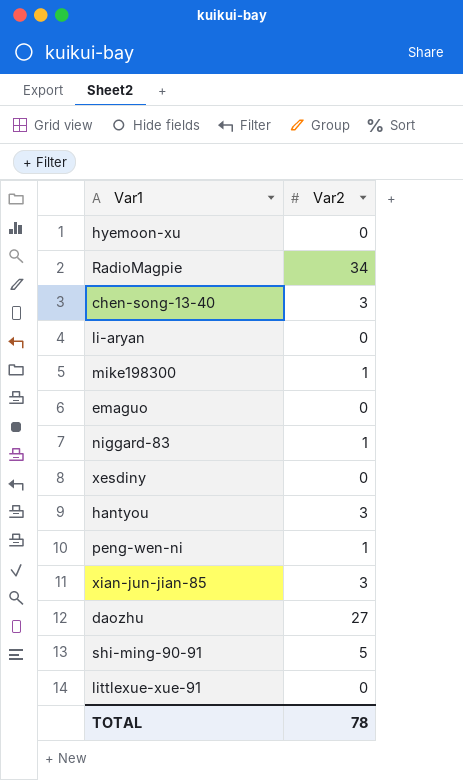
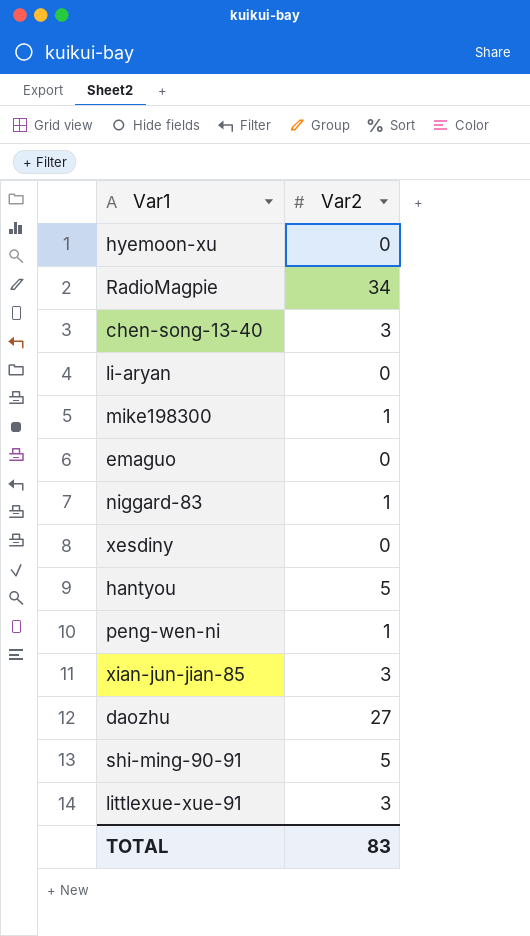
hantyou | Var2: 3 -> 5
littlexue-xue-91 | Var2: 0 -> 3
TOTAL | Var2: 78 -> 83

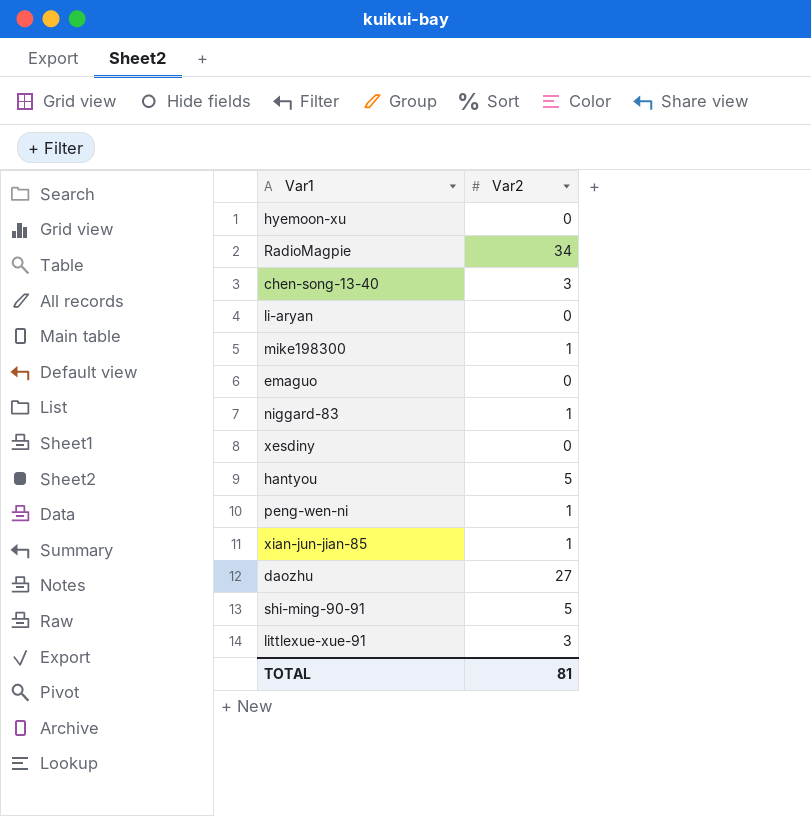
xian-jun-jian-85 | Var2: 3 -> 1
TOTAL | Var2: 83 -> 81

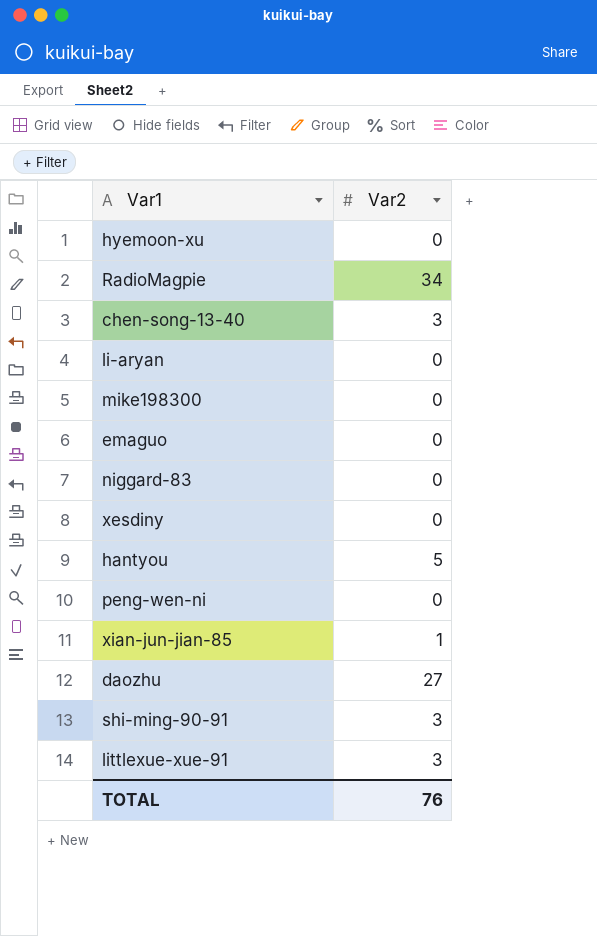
mike198300 | Var2: 1 -> 0
niggard-83 | Var2: 1 -> 0
peng-wen-ni | Var2: 1 -> 0
shi-ming-90-91 | Var2: 5 -> 3
TOTAL | Var2: 81 -> 76

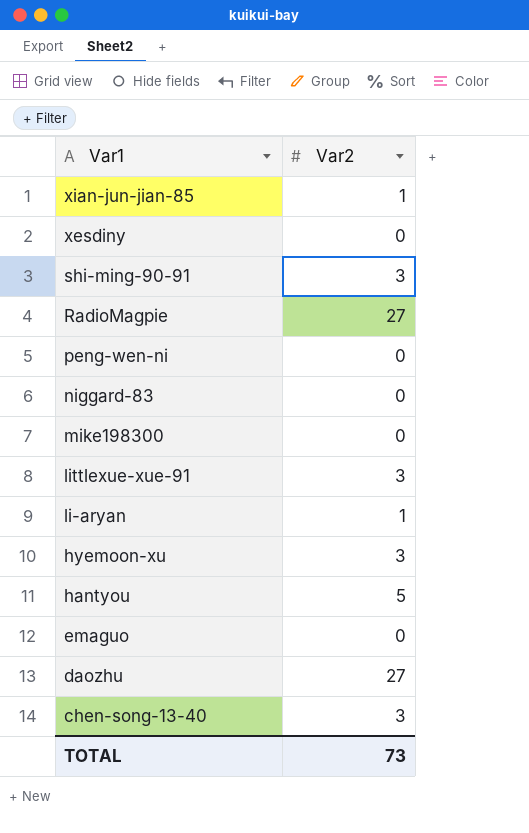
row order: none -> Var1 descending
RadioMagpie | Var2: 34 -> 27
li-aryan | Var2: 0 -> 1
hyemoon-xu | Var2: 0 -> 3
TOTAL | Var2: 76 -> 73

